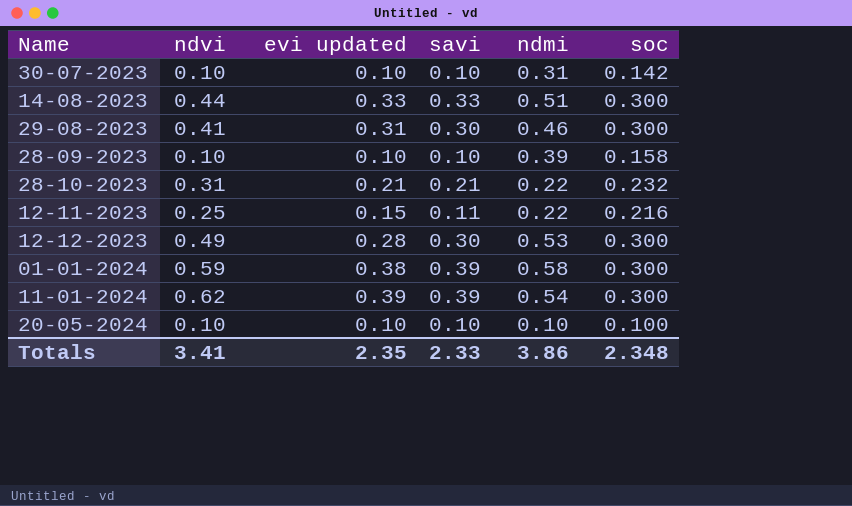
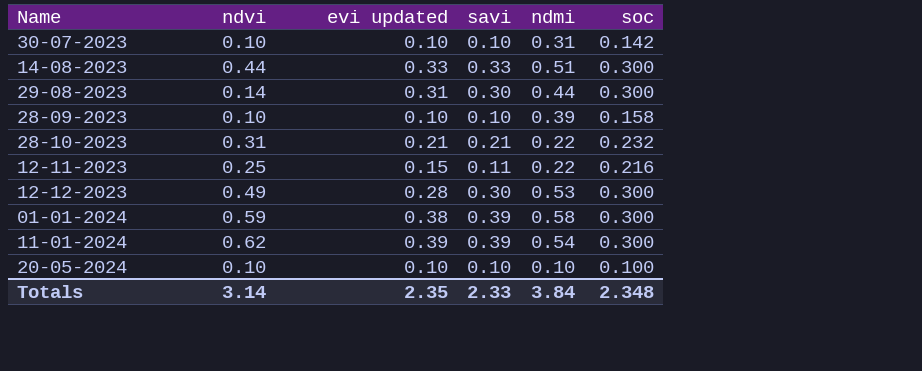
29-08-2023 | ndvi: 0.41 -> 0.14
29-08-2023 | ndmi: 0.46 -> 0.44
Totals | ndvi: 3.41 -> 3.14
Totals | ndmi: 3.86 -> 3.84

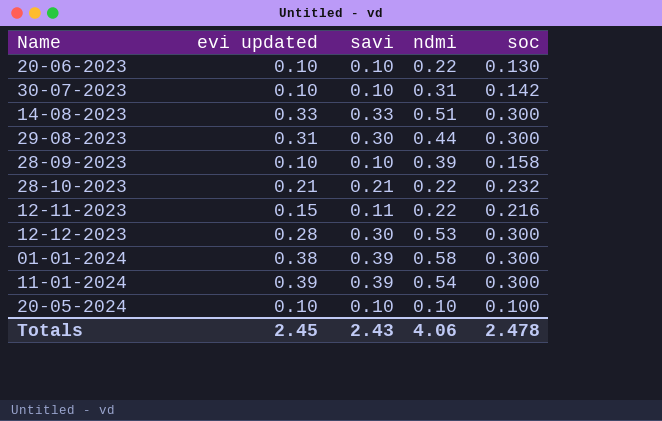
column ndvi | position: 2 -> none
row 20-06-2023: none -> 0.10 | 0.10 | 0.22 | 0.130
Totals | evi updated: 2.35 -> 2.45
Totals | savi: 2.33 -> 2.43
Totals | ndmi: 3.84 -> 4.06
Totals | soc: 2.348 -> 2.478

